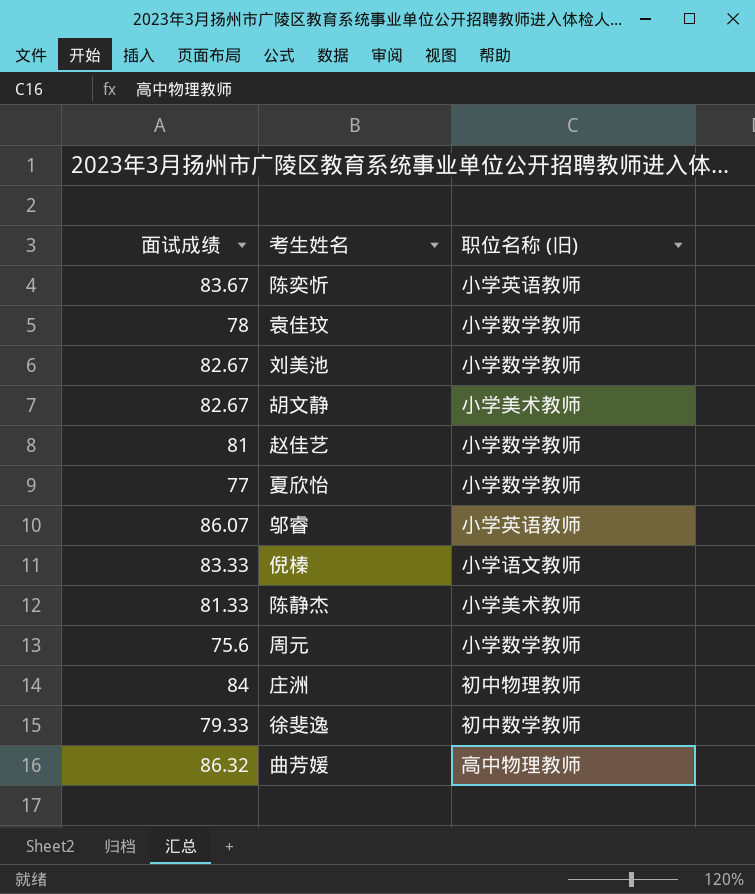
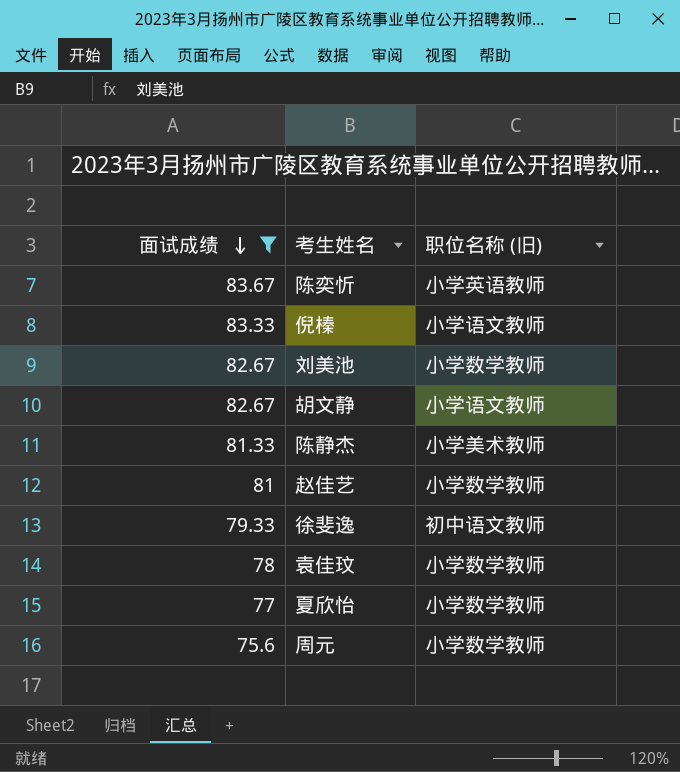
filter: none -> 面试成绩 <= 83.67
row order: none -> 面试成绩 descending
胡文静 | 职位名称 (旧): 小学美术教师 -> 小学语文教师
徐斐逸 | 职位名称 (旧): 初中数学教师 -> 初中语文教师

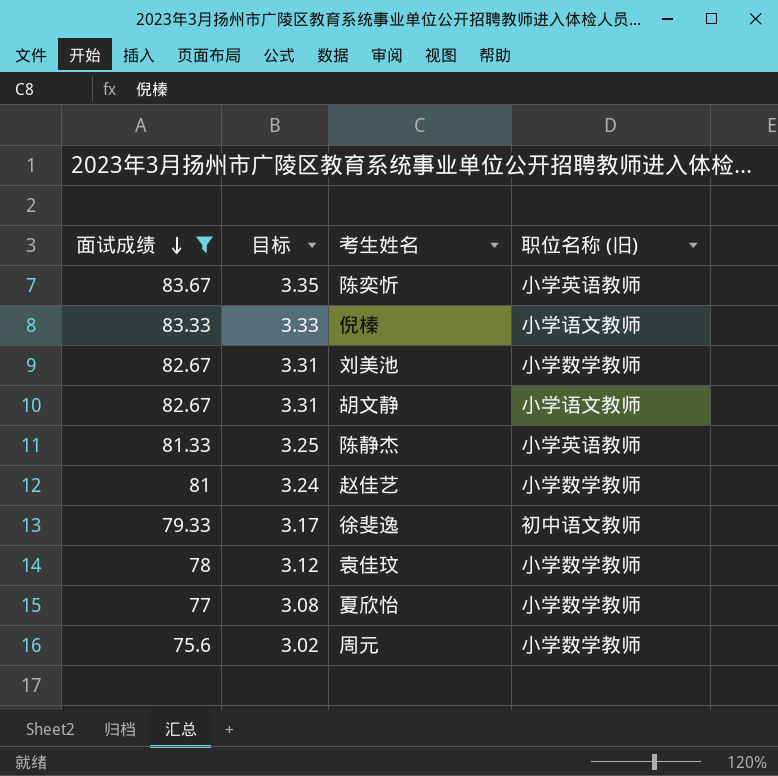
column 目标 | formula: none -> [面试成绩] * 0.04
陈静杰 | 职位名称 (旧): 小学美术教师 -> 小学英语教师

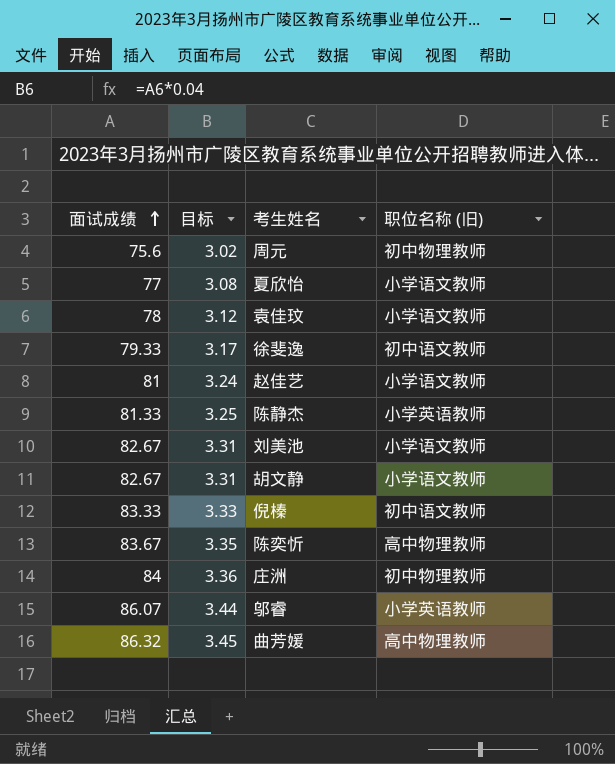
filter: 面试成绩 <= 83.67 -> none
row order: 面试成绩 descending -> 面试成绩 ascending
周元 | 职位名称 (旧): 小学数学教师 -> 初中物理教师
夏欣怡 | 职位名称 (旧): 小学数学教师 -> 小学语文教师
袁佳玟 | 职位名称 (旧): 小学数学教师 -> 小学语文教师
赵佳艺 | 职位名称 (旧): 小学数学教师 -> 小学语文教师
刘美池 | 职位名称 (旧): 小学数学教师 -> 小学语文教师
倪榛 | 职位名称 (旧): 小学语文教师 -> 初中语文教师
陈奕忻 | 职位名称 (旧): 小学英语教师 -> 高中物理教师

